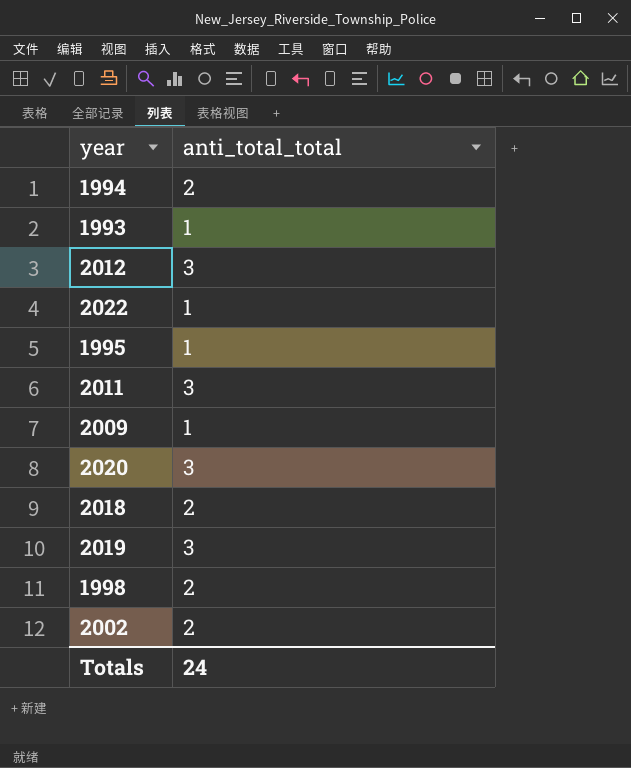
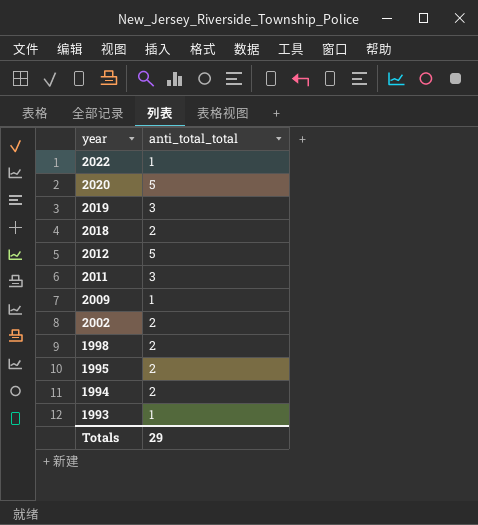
row order: none -> year descending
2020 | anti_total_total: 3 -> 5
2012 | anti_total_total: 3 -> 5
1995 | anti_total_total: 1 -> 2
Totals | anti_total_total: 24 -> 29

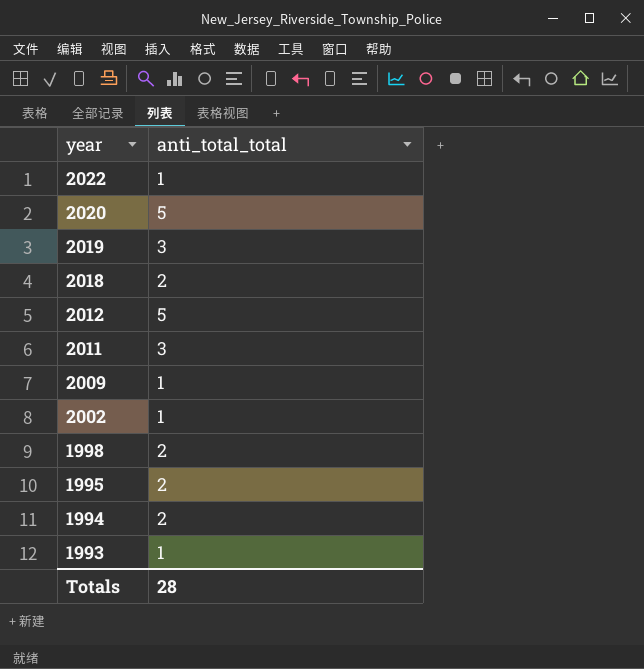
2002 | anti_total_total: 2 -> 1
Totals | anti_total_total: 29 -> 28

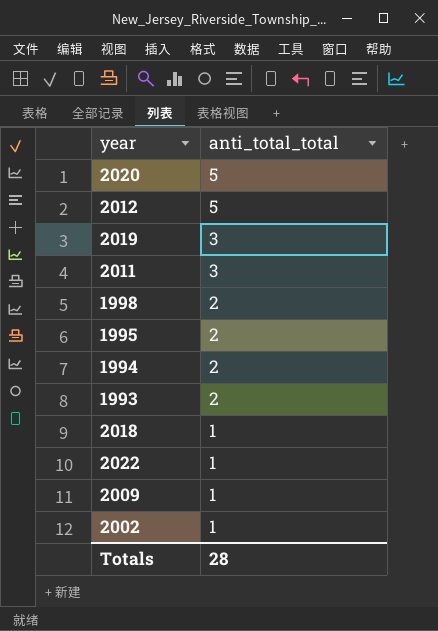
row order: year descending -> anti_total_total descending
1993 | anti_total_total: 1 -> 2
2018 | anti_total_total: 2 -> 1

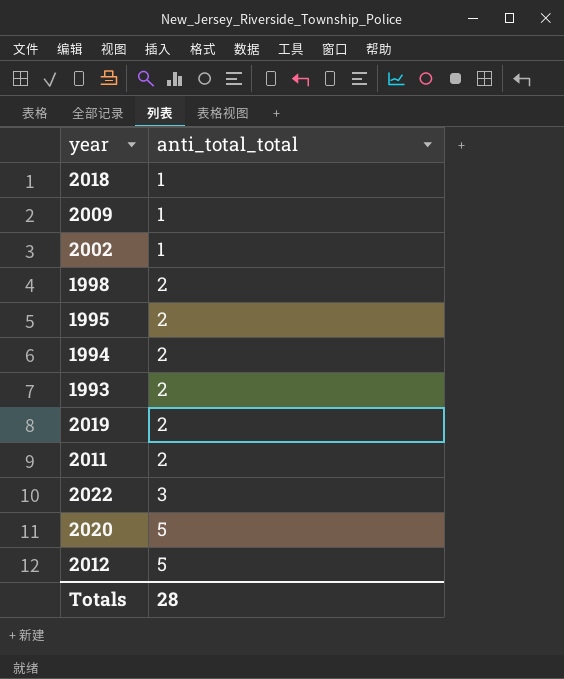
row order: anti_total_total descending -> anti_total_total ascending
2019 | anti_total_total: 3 -> 2
2011 | anti_total_total: 3 -> 2
2022 | anti_total_total: 1 -> 3

